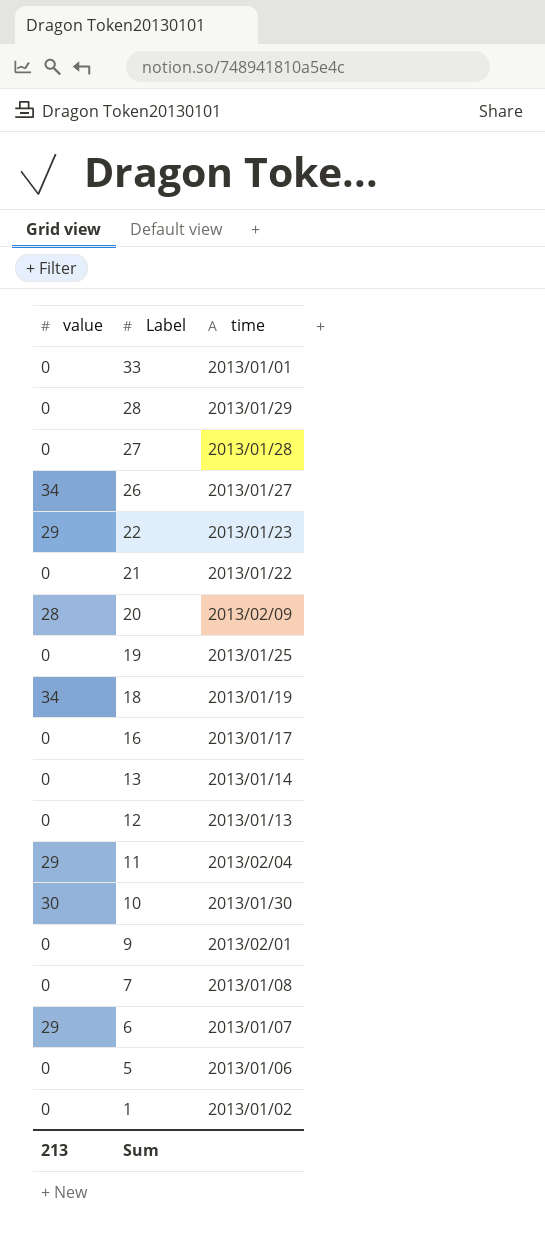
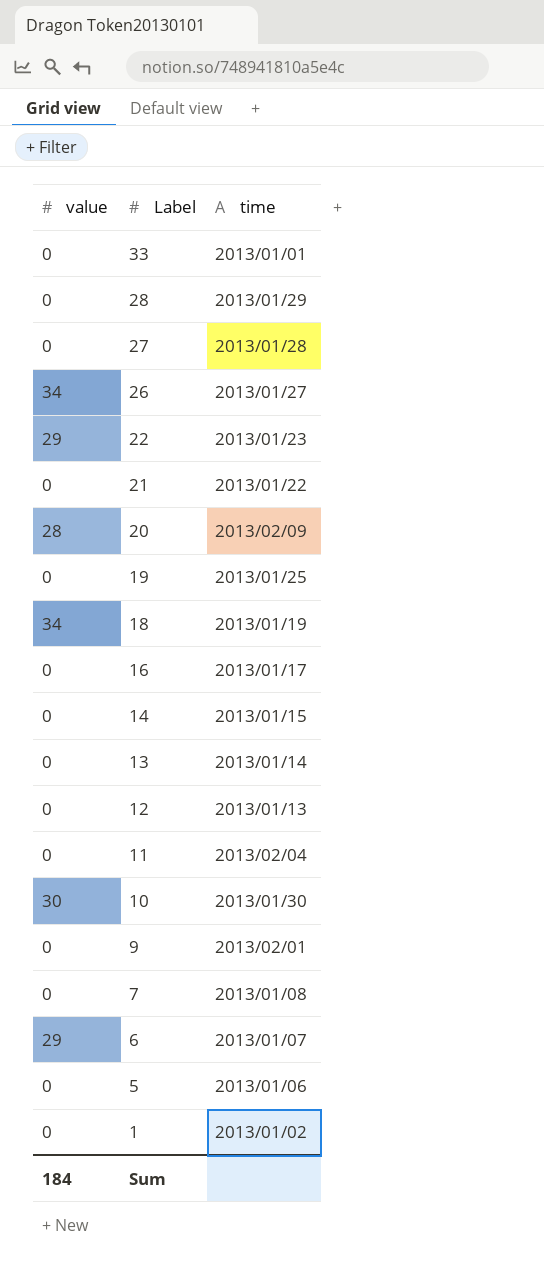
row 14: none -> 0 | 2013/01/15
11 | value: 29 -> 0
Sum | value: 213 -> 184

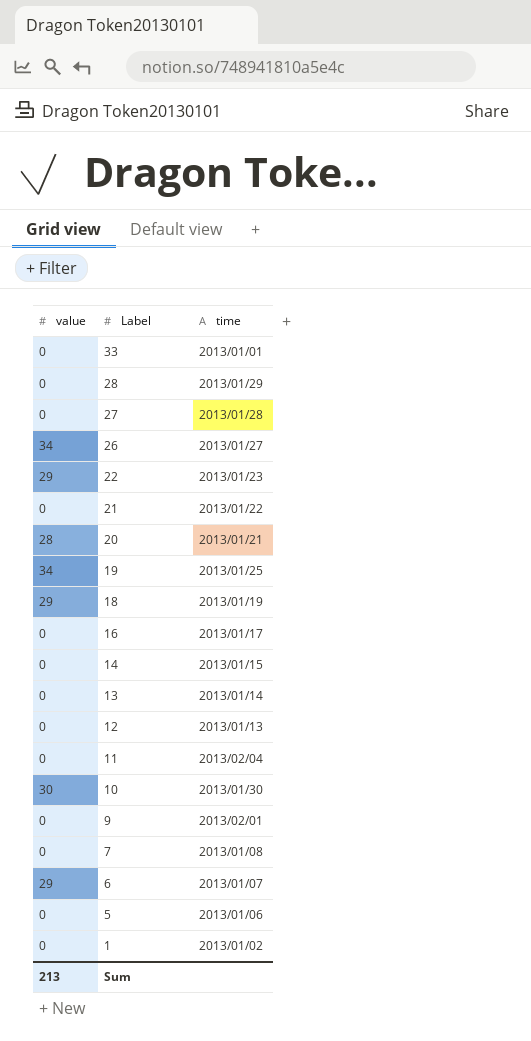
20 | time: 2013/02/09 -> 2013/01/21
19 | value: 0 -> 34
18 | value: 34 -> 29
Sum | value: 184 -> 213

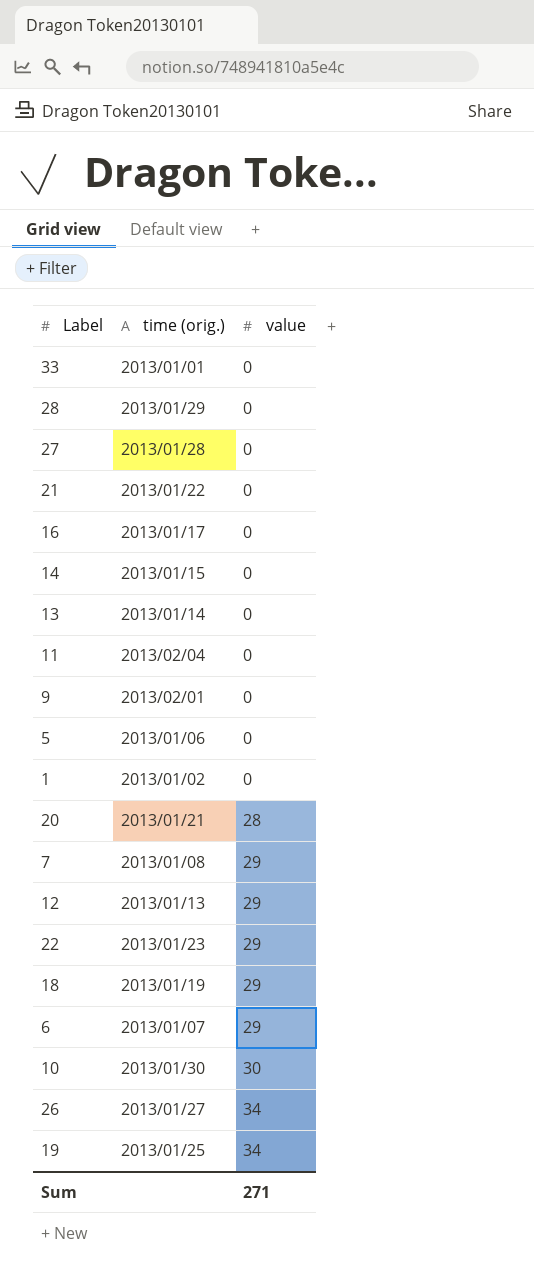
row order: Label descending -> value ascending
column name: time -> time (orig.)
column value | position: 1 -> 3
7 | value: 0 -> 29
12 | value: 0 -> 29
Sum | value: 213 -> 271

